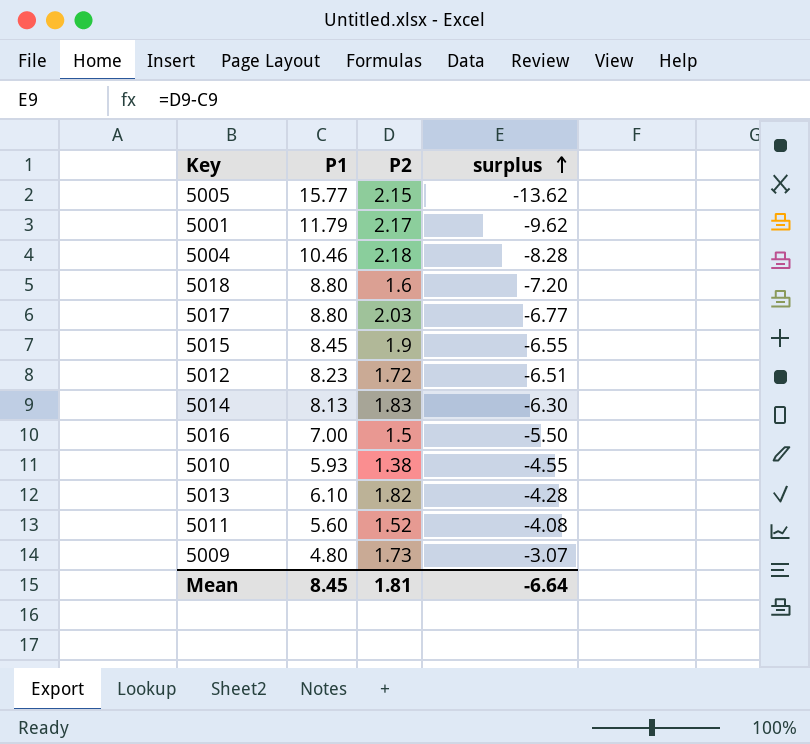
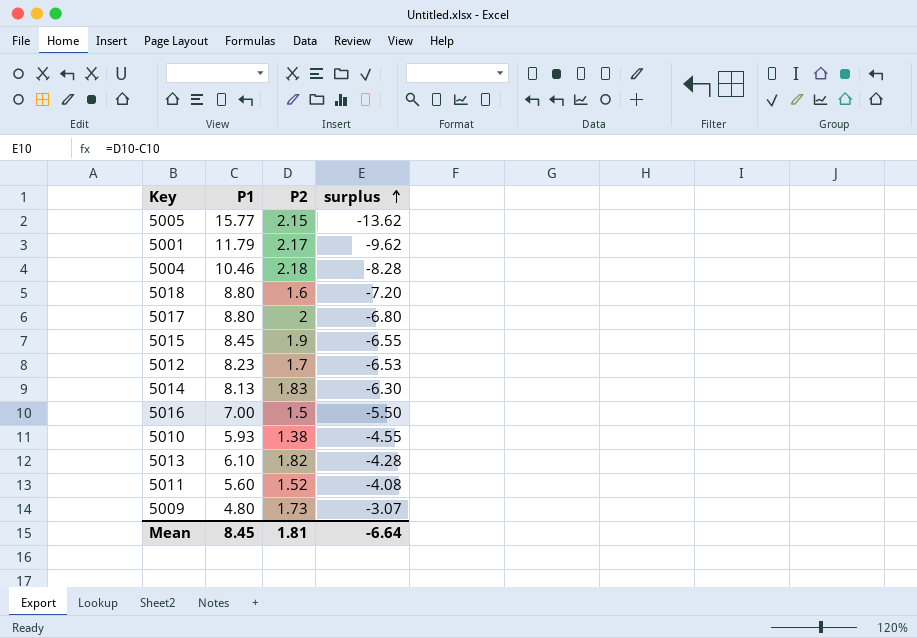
5017 | P2: 2.03 -> 2
5017 | surplus: -6.77 -> -6.80
5012 | P2: 1.72 -> 1.7
5012 | surplus: -6.51 -> -6.53

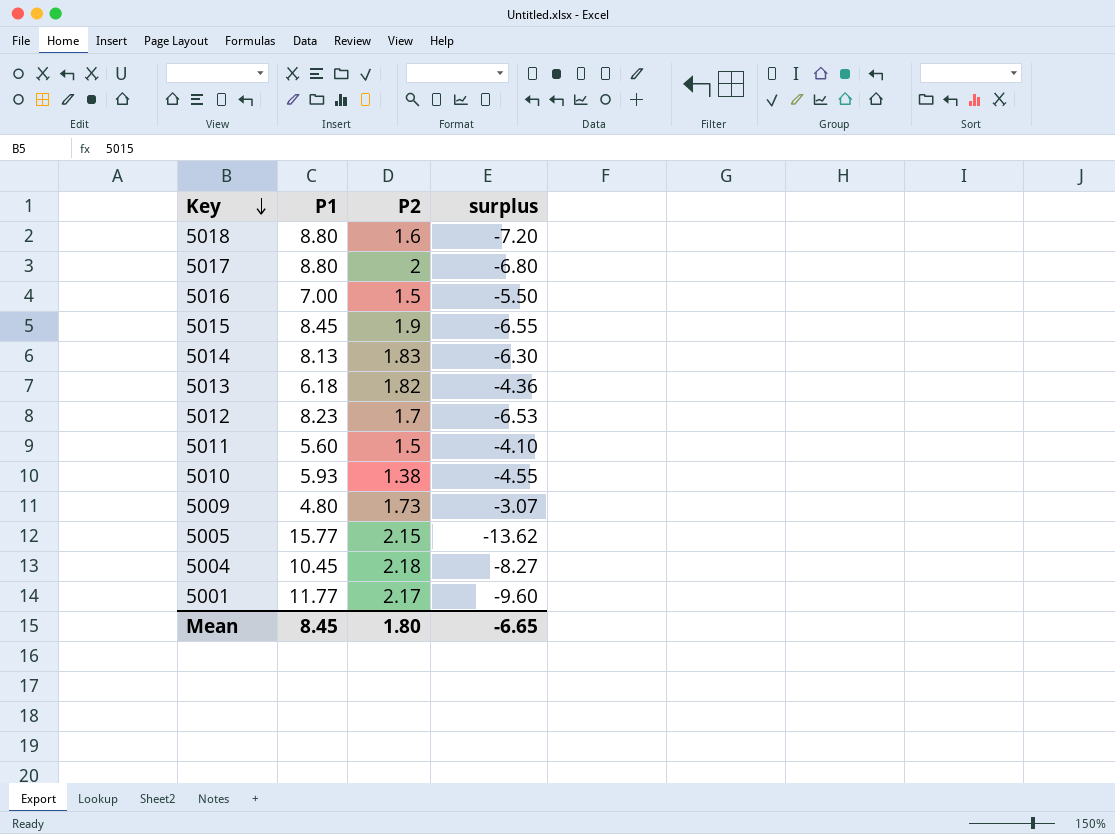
row order: surplus ascending -> Key descending
5013 | P1: 6.10 -> 6.18
5013 | surplus: -4.28 -> -4.36
5011 | P2: 1.52 -> 1.5
5011 | surplus: -4.08 -> -4.10
5004 | P1: 10.46 -> 10.45
5004 | surplus: -8.28 -> -8.27
5001 | P1: 11.79 -> 11.77
5001 | surplus: -9.62 -> -9.60
Mean | P2: 1.81 -> 1.80
Mean | surplus: -6.64 -> -6.65

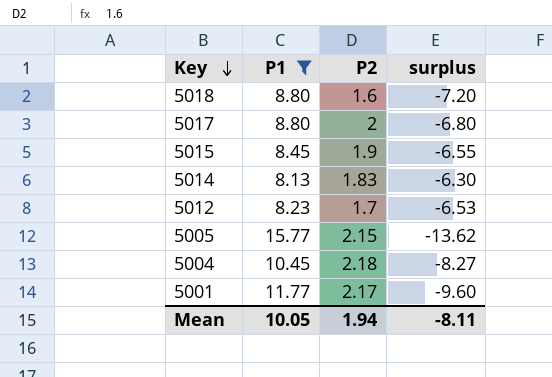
filter: none -> P1 >= 8.13
Mean | P1: 8.45 -> 10.05
Mean | P2: 1.80 -> 1.94
Mean | surplus: -6.65 -> -8.11

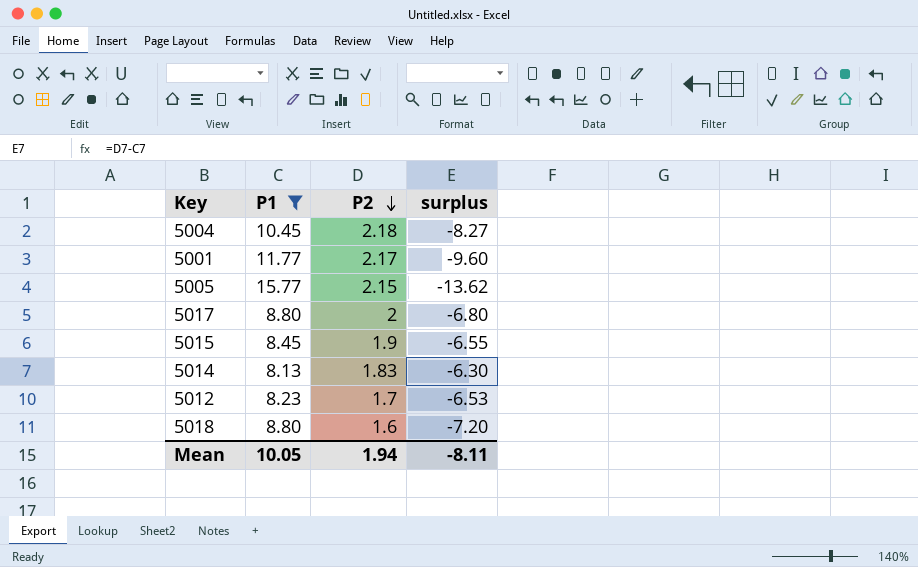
row order: Key descending -> P2 descending

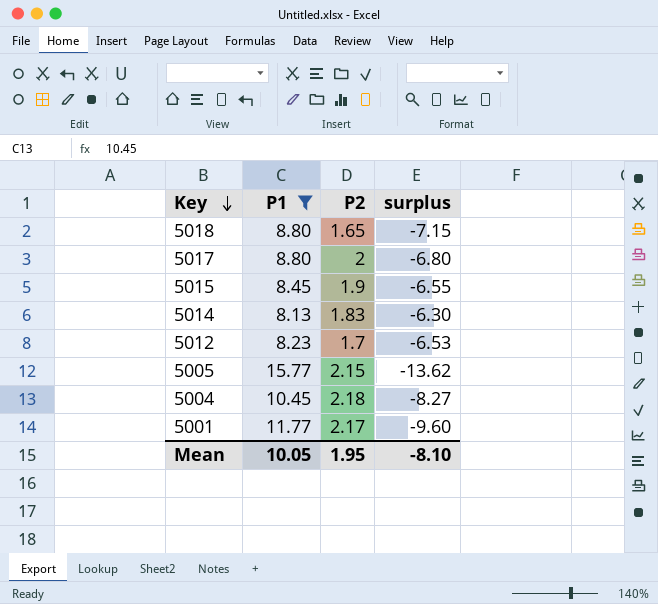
row order: P2 descending -> Key descending
5018 | P2: 1.6 -> 1.65
5018 | surplus: -7.20 -> -7.15
Mean | P2: 1.94 -> 1.95
Mean | surplus: -8.11 -> -8.10

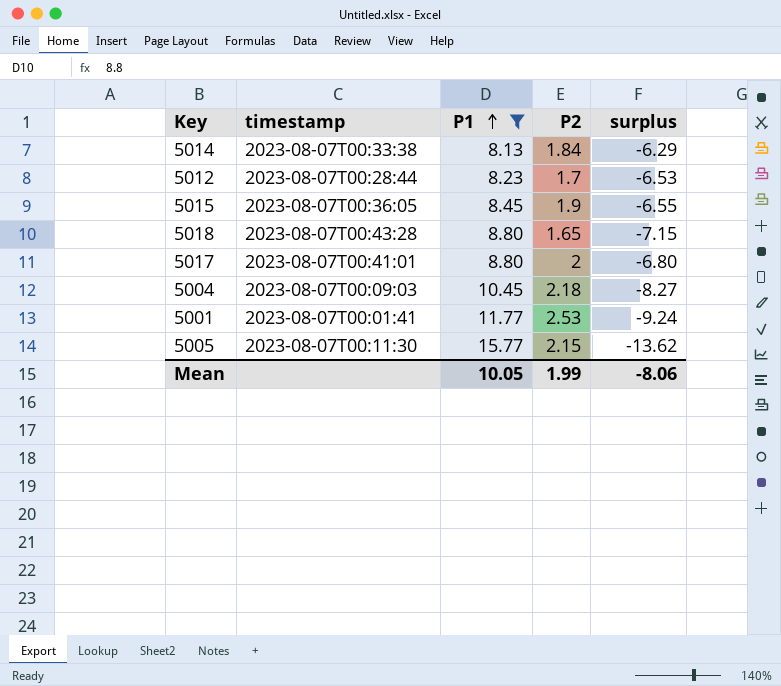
row order: Key descending -> P1 ascending
column timestamp | position: none -> 2
5014 | P2: 1.83 -> 1.84
5014 | surplus: -6.30 -> -6.29
5001 | P2: 2.17 -> 2.53
5001 | surplus: -9.60 -> -9.24
Mean | P2: 1.95 -> 1.99
Mean | surplus: -8.10 -> -8.06

